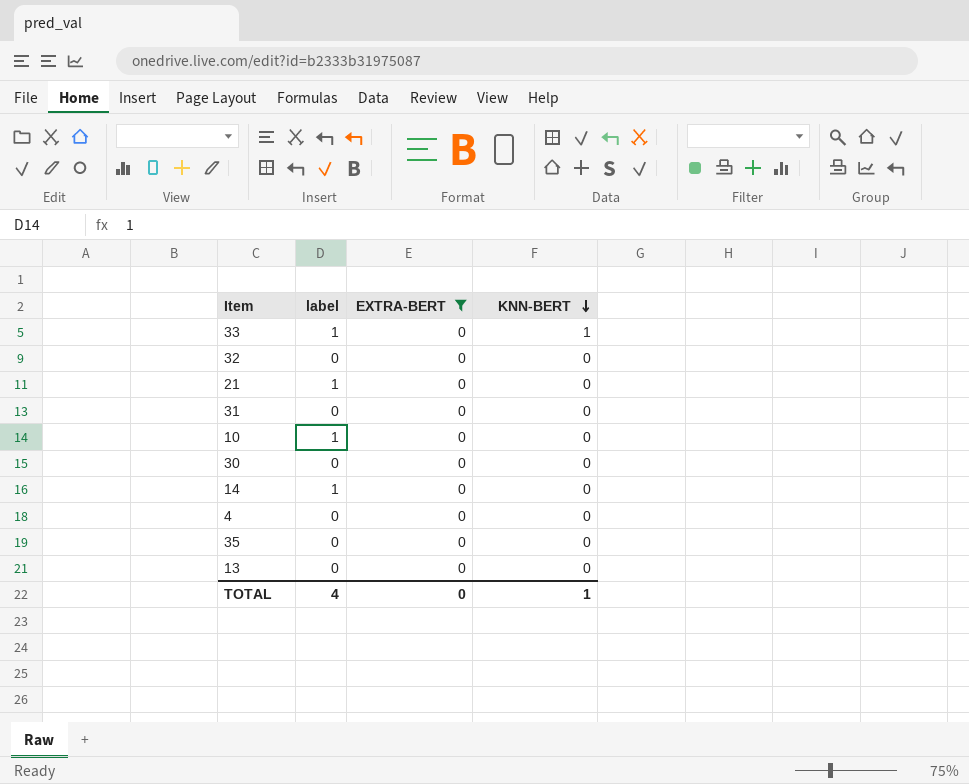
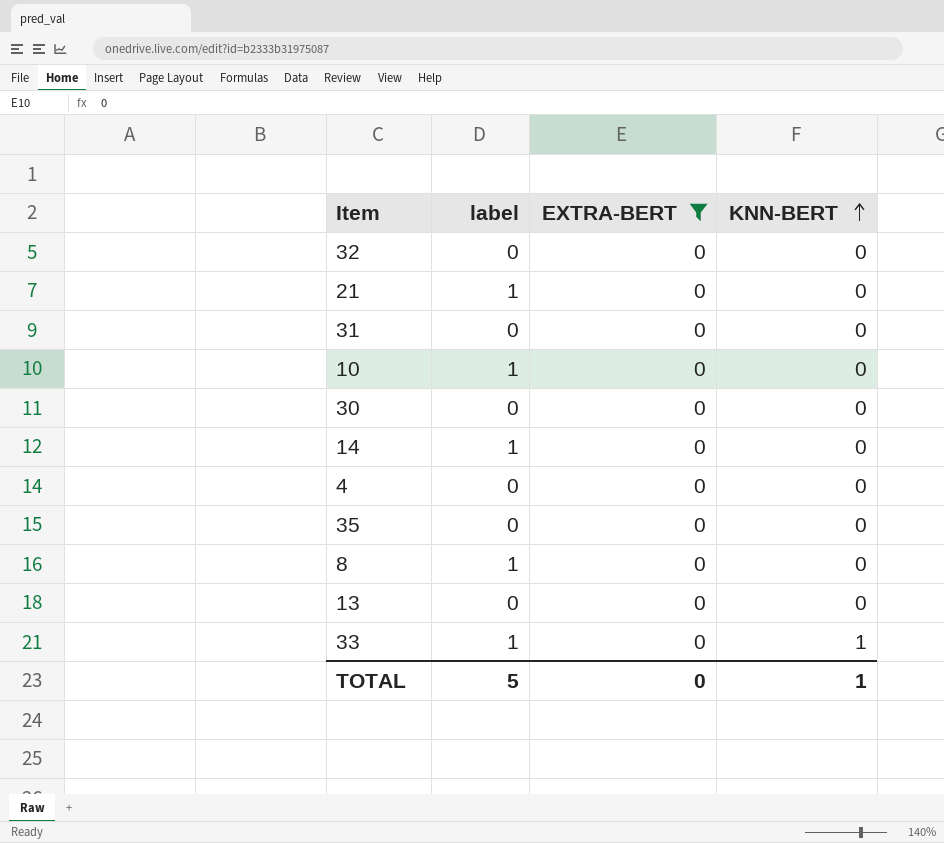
row order: KNN-BERT descending -> KNN-BERT ascending
row 8: none -> 1 | 0 | 0
TOTAL | label: 4 -> 5

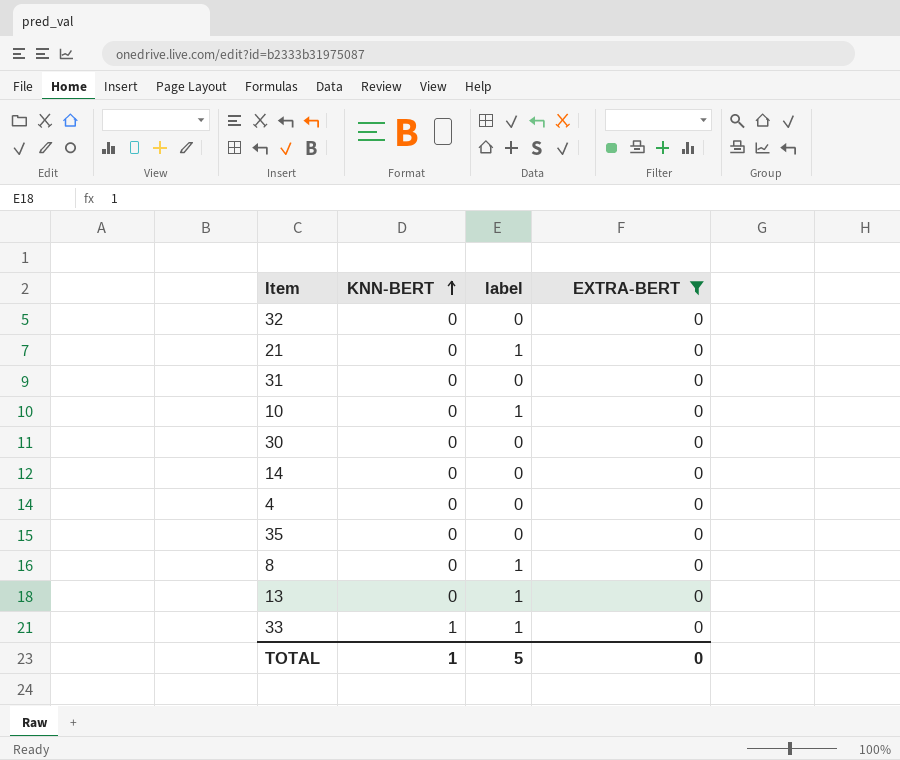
column KNN-BERT | position: 4 -> 2
14 | label: 1 -> 0
13 | label: 0 -> 1

